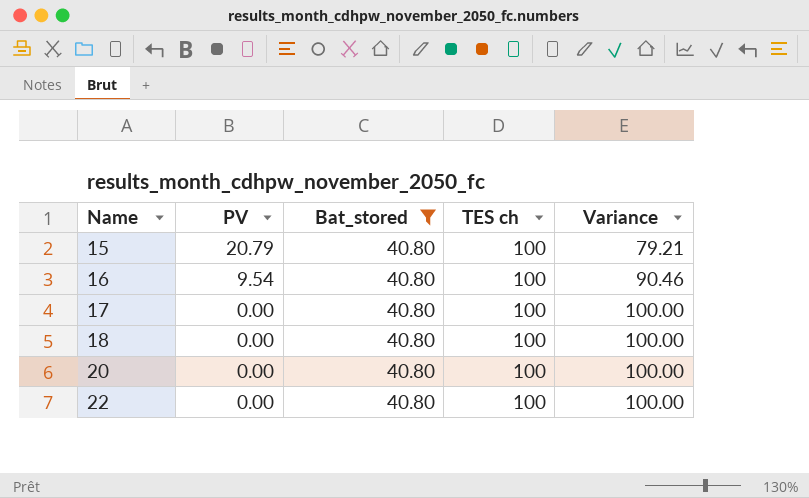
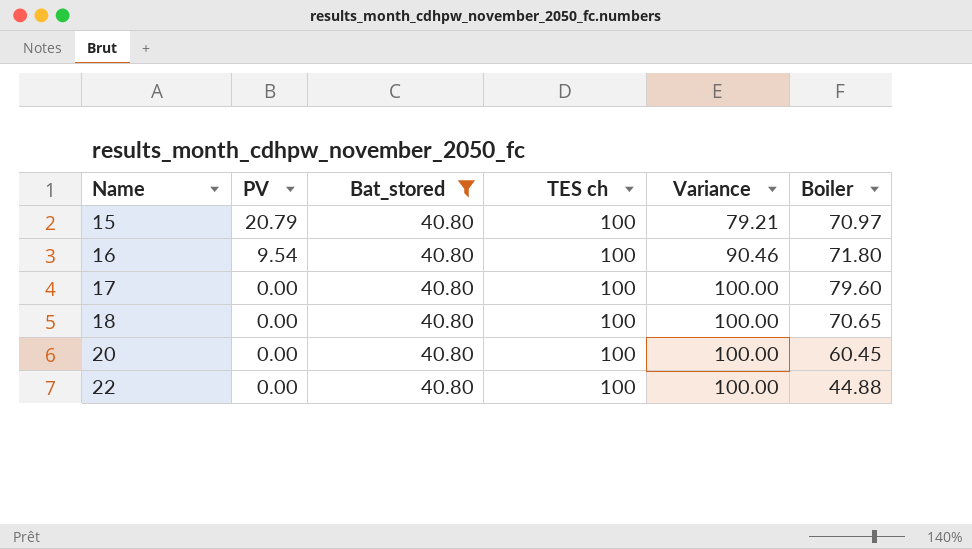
column Boiler | position: none -> 6

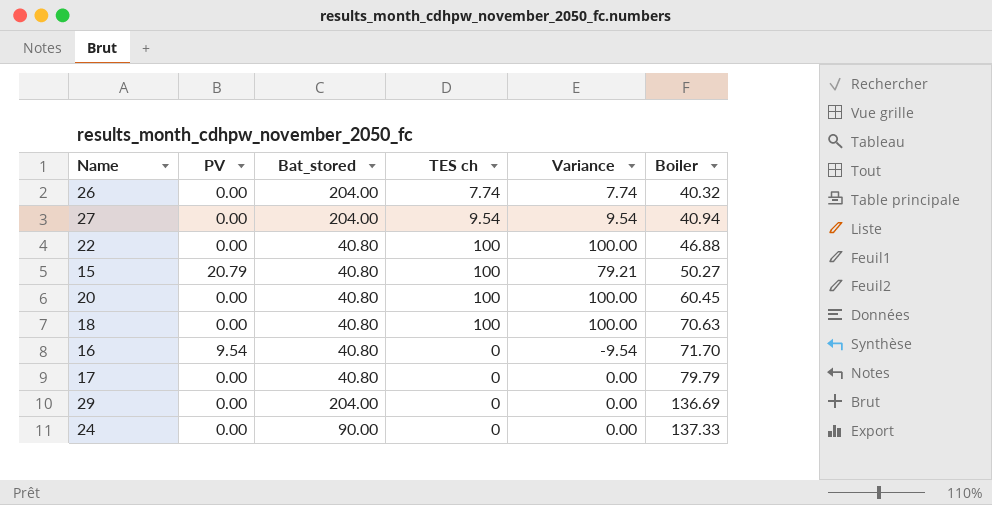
filter: Bat_stored = 40.80 -> none
row order: Name ascending -> Boiler ascending
22 | Boiler: 44.88 -> 46.88
15 | Boiler: 70.97 -> 50.27
18 | Boiler: 70.65 -> 70.63
16 | TES ch: 100 -> 0
16 | Variance: 90.46 -> -9.54
16 | Boiler: 71.80 -> 71.70
17 | TES ch: 100 -> 0
17 | Variance: 100.00 -> 0.00
17 | Boiler: 79.60 -> 79.79

